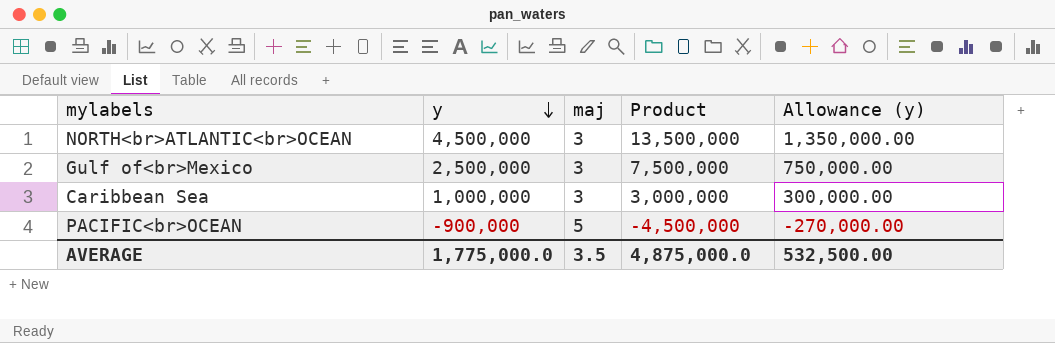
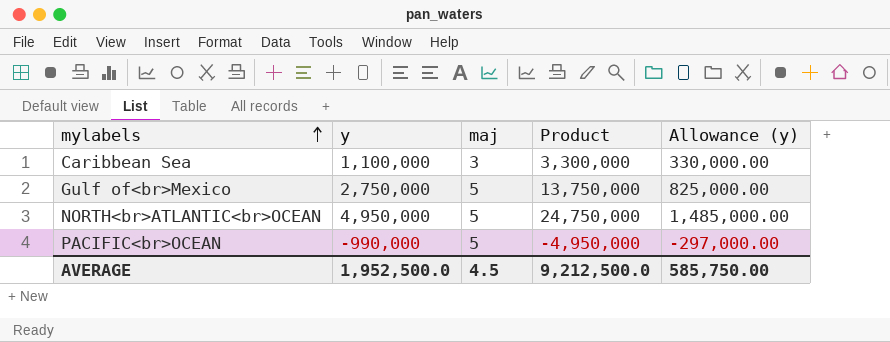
row order: y descending -> mylabels ascending
Caribbean Sea | y: 1,000,000 -> 1,100,000
Caribbean Sea | Product: 3,000,000 -> 3,300,000
Caribbean Sea | Allowance (y): 300,000.00 -> 330,000.00
Gulf of<br>Mexico | y: 2,500,000 -> 2,750,000
Gulf of<br>Mexico | maj: 3 -> 5
Gulf of<br>Mexico | Product: 7,500,000 -> 13,750,000
Gulf of<br>Mexico | Allowance (y): 750,000.00 -> 825,000.00
NORTH<br>ATLANTIC<br>OCEAN | y: 4,500,000 -> 4,950,000
NORTH<br>ATLANTIC<br>OCEAN | maj: 3 -> 5
NORTH<br>ATLANTIC<br>OCEAN | Product: 13,500,000 -> 24,750,000
NORTH<br>ATLANTIC<br>OCEAN | Allowance (y): 1,350,000.00 -> 1,485,000.00
PACIFIC<br>OCEAN | y: -900,000 -> -990,000
PACIFIC<br>OCEAN | Product: -4,500,000 -> -4,950,000
PACIFIC<br>OCEAN | Allowance (y): -270,000.00 -> -297,000.00
AVERAGE | y: 1,775,000.0 -> 1,952,500.0
AVERAGE | maj: 3.5 -> 4.5
AVERAGE | Product: 4,875,000.0 -> 9,212,500.0
AVERAGE | Allowance (y): 532,500.00 -> 585,750.00

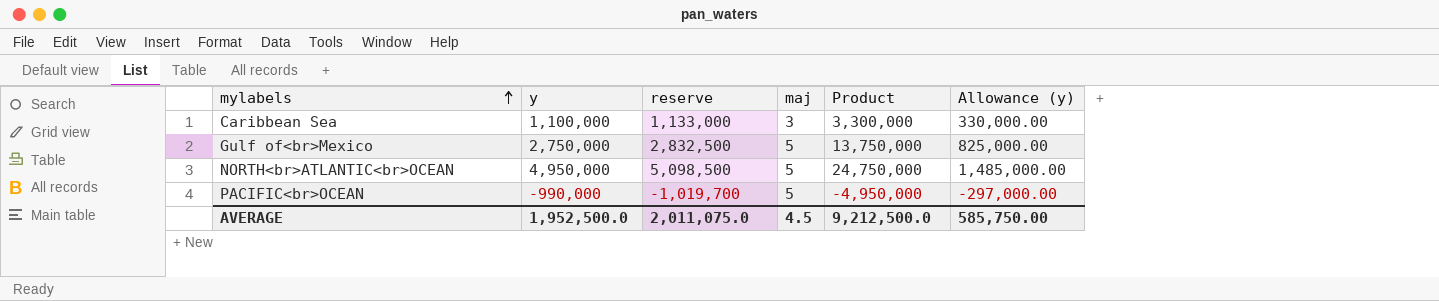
column reserve | formula: none -> [y] * 1.03

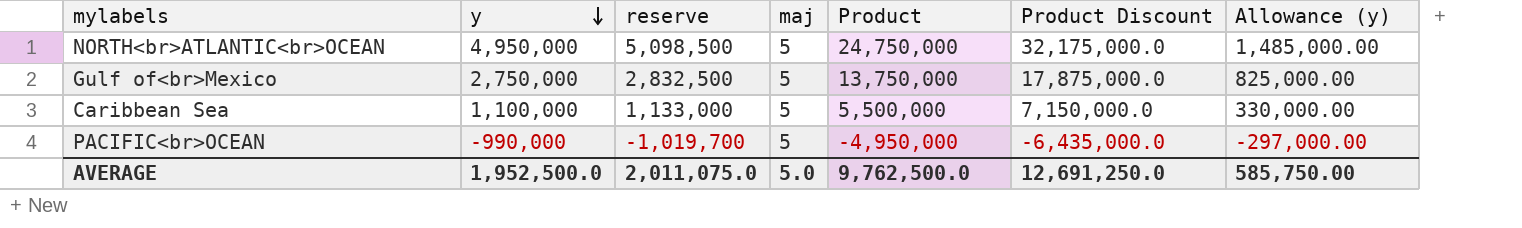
row order: mylabels ascending -> y descending
column Product Discount | formula: none -> [Product] * 1.3
Caribbean Sea | maj: 3 -> 5
Caribbean Sea | Product: 3,300,000 -> 5,500,000
AVERAGE | maj: 4.5 -> 5.0
AVERAGE | Product: 9,212,500.0 -> 9,762,500.0

